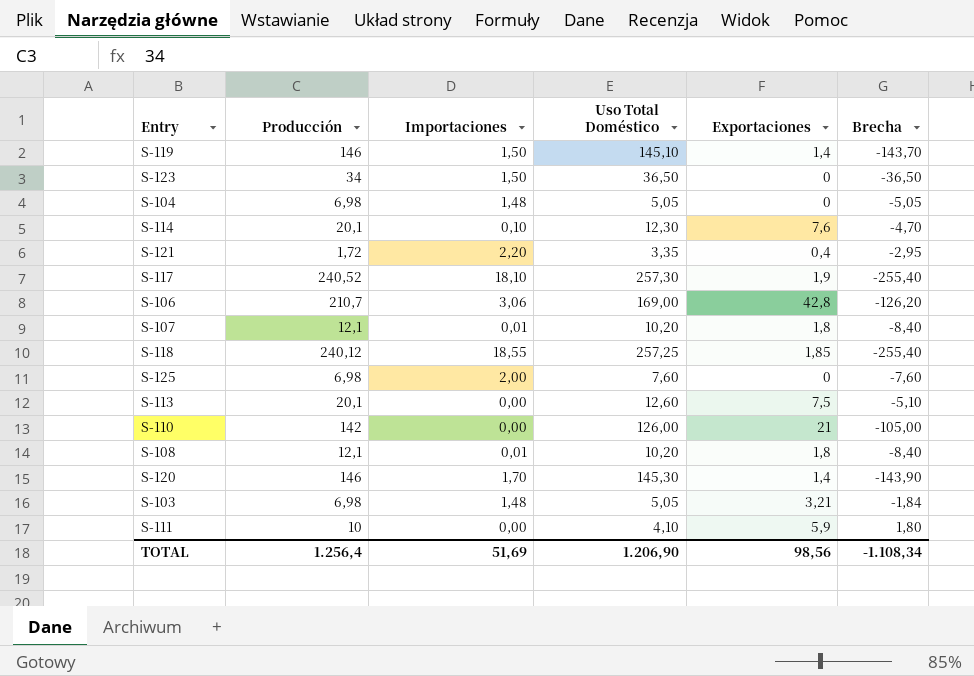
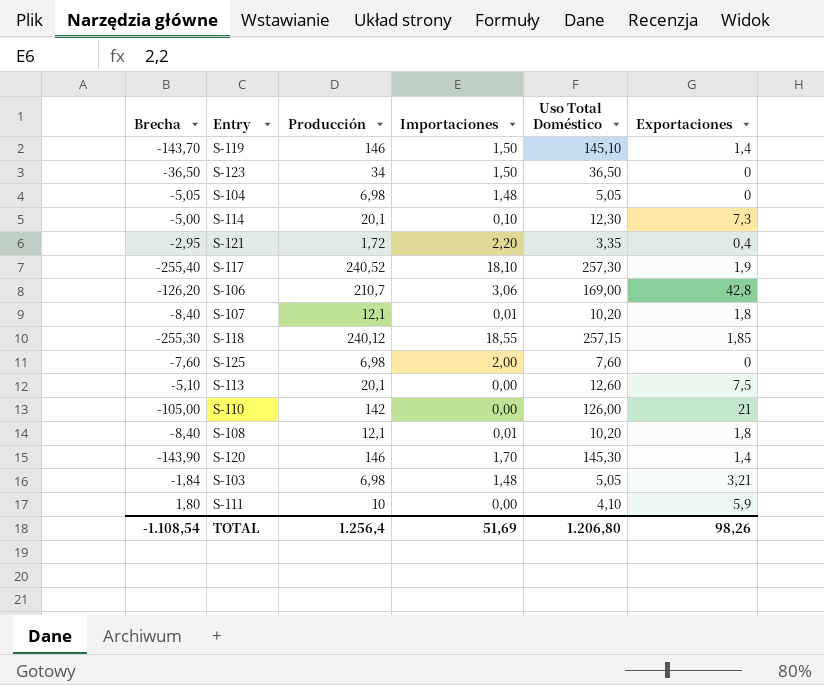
column Brecha | position: 6 -> 1
S-114 | Brecha: -4,70 -> -5,00
S-114 | Exportaciones: 7,6 -> 7,3
S-118 | Brecha: -255,40 -> -255,30
S-118 | Uso Total Doméstico: 257,25 -> 257,15
TOTAL | Brecha: -1.108,34 -> -1.108,54
TOTAL | Uso Total Doméstico: 1.206,90 -> 1.206,80
TOTAL | Exportaciones: 98,56 -> 98,26

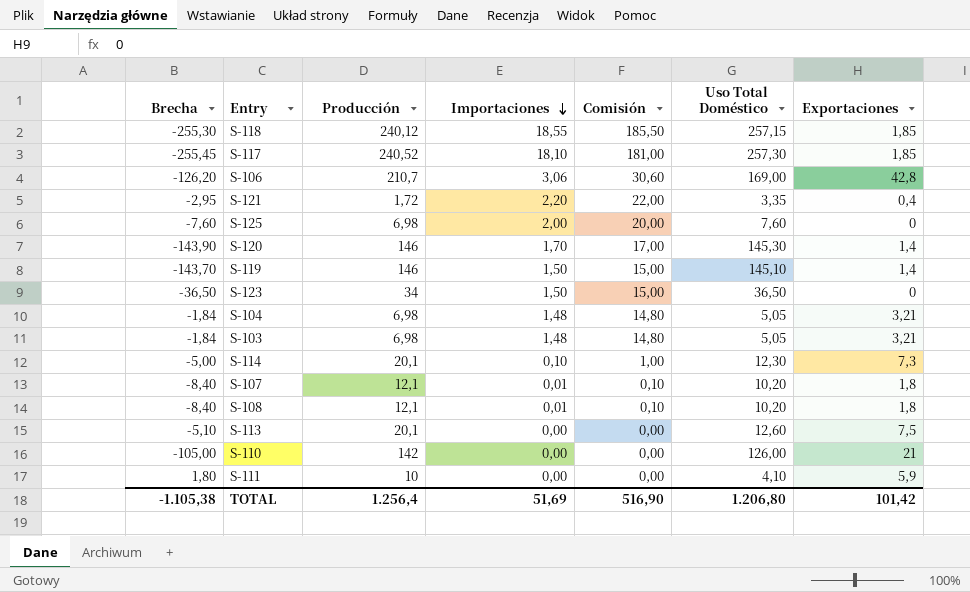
row order: none -> Importaciones descending
column Comisión | formula: none -> [Importaciones] * 10
S-117 | Brecha: -255,40 -> -255,45
S-117 | Exportaciones: 1,9 -> 1,85
S-104 | Brecha: -5,05 -> -1,84
S-104 | Exportaciones: 0 -> 3,21
TOTAL | Brecha: -1.108,54 -> -1.105,38
TOTAL | Exportaciones: 98,26 -> 101,42

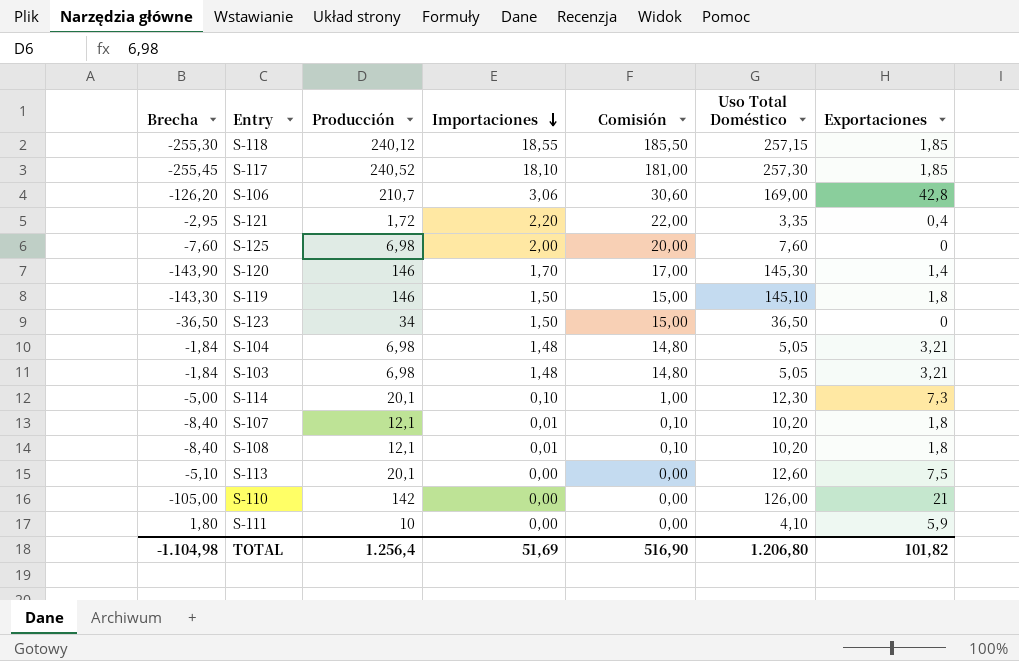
S-119 | Brecha: -143,70 -> -143,30
S-119 | Exportaciones: 1,4 -> 1,8
TOTAL | Brecha: -1.105,38 -> -1.104,98
TOTAL | Exportaciones: 101,42 -> 101,82

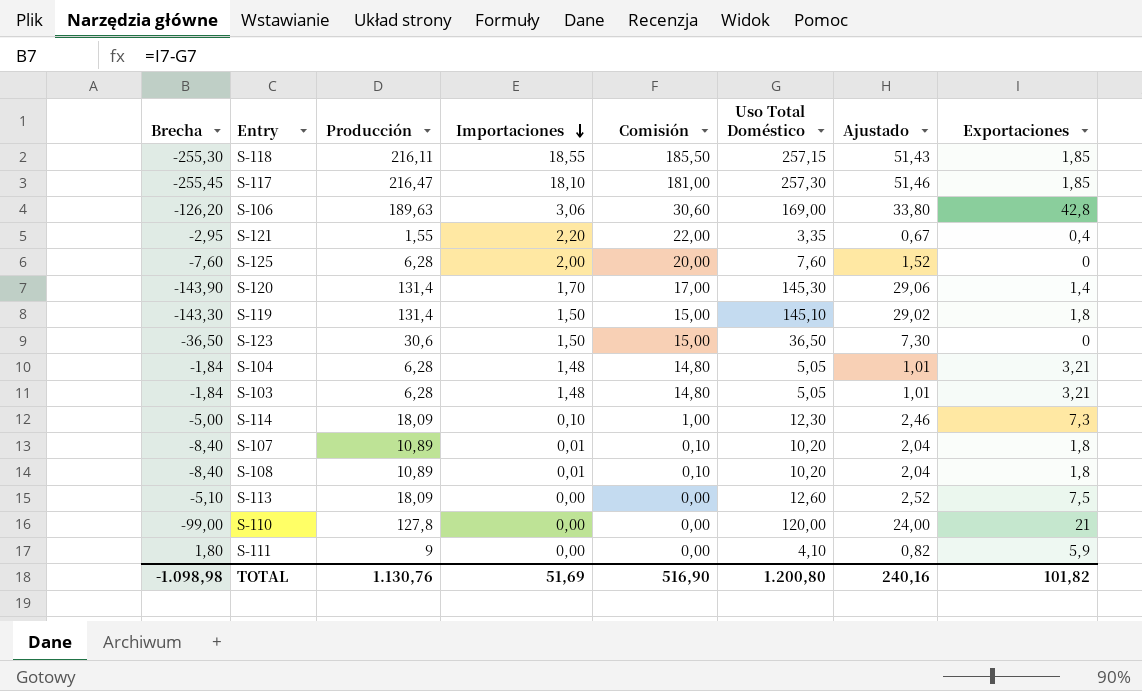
column Ajustado | formula: none -> [Uso Total Doméstico] * 0,2
S-118 | Producción: 240,12 -> 216,11
S-117 | Producción: 240,52 -> 216,47
S-106 | Producción: 210,7 -> 189,63
S-121 | Producción: 1,72 -> 1,55
S-125 | Producción: 6,98 -> 6,28
S-120 | Producción: 146 -> 131,4
S-119 | Producción: 146 -> 131,4
S-123 | Producción: 34 -> 30,6
S-104 | Producción: 6,98 -> 6,28
S-103 | Producción: 6,98 -> 6,28
S-114 | Producción: 20,1 -> 18,09
S-107 | Producción: 12,1 -> 10,89
S-108 | Producción: 12,1 -> 10,89
S-113 | Producción: 20,1 -> 18,09
S-110 | Brecha: -105,00 -> -99,00
S-110 | Producción: 142 -> 127,8
S-110 | Uso Total Doméstico: 126,00 -> 120,00
S-111 | Producción: 10 -> 9
TOTAL | Brecha: -1.104,98 -> -1.098,98
TOTAL | Producción: 1.256,4 -> 1.130,76
TOTAL | Uso Total Doméstico: 1.206,80 -> 1.200,80

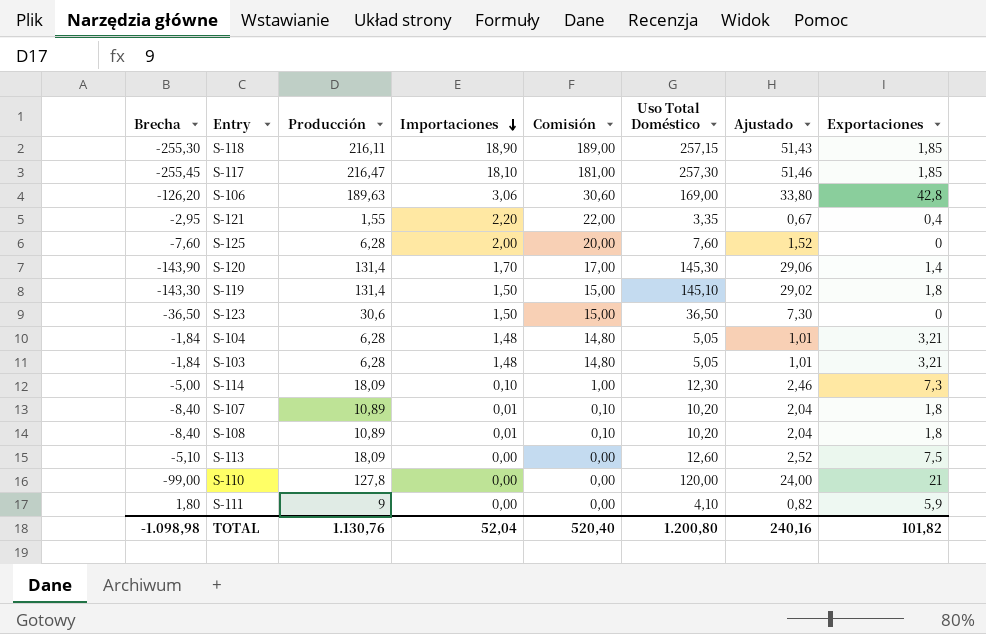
S-118 | Importaciones: 18,55 -> 18,90
S-118 | Comisión: 185,50 -> 189,00
TOTAL | Importaciones: 51,69 -> 52,04
TOTAL | Comisión: 516,90 -> 520,40

